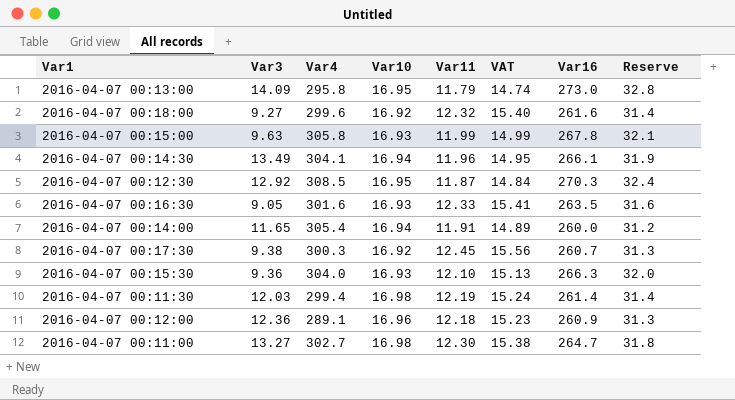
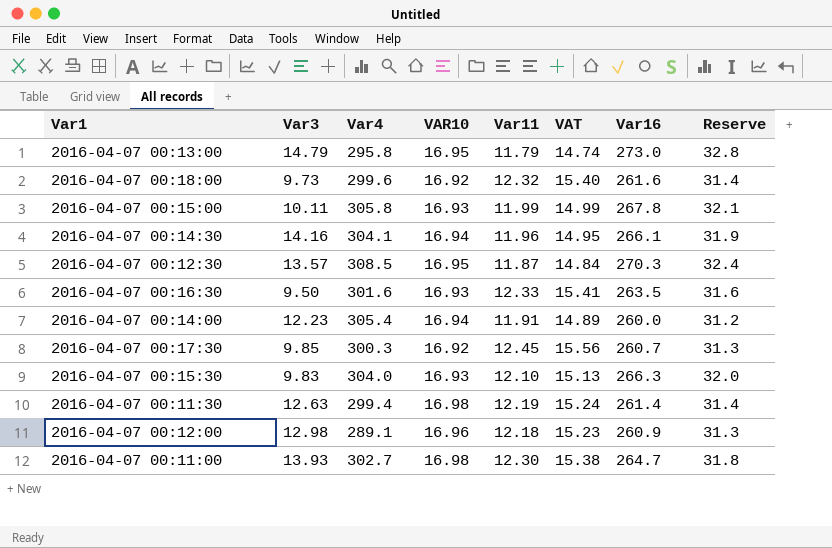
column name: Var10 -> VAR10
2016-04-07 00:13:00 | Var3: 14.09 -> 14.79
2016-04-07 00:18:00 | Var3: 9.27 -> 9.73
2016-04-07 00:15:00 | Var3: 9.63 -> 10.11
2016-04-07 00:14:30 | Var3: 13.49 -> 14.16
2016-04-07 00:12:30 | Var3: 12.92 -> 13.57
2016-04-07 00:16:30 | Var3: 9.05 -> 9.50
2016-04-07 00:14:00 | Var3: 11.65 -> 12.23
2016-04-07 00:17:30 | Var3: 9.38 -> 9.85
2016-04-07 00:15:30 | Var3: 9.36 -> 9.83
2016-04-07 00:11:30 | Var3: 12.03 -> 12.63
2016-04-07 00:12:00 | Var3: 12.36 -> 12.98
2016-04-07 00:11:00 | Var3: 13.27 -> 13.93

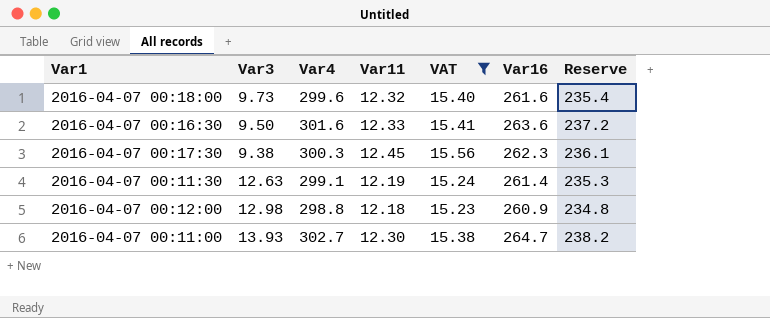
filter: none -> VAT >= 15.23
column VAR10 | position: 4 -> none
column Reserve | formula: [Var16] * 0.12 -> [Var16] * 0.9
2016-04-07 00:16:30 | Var16: 263.5 -> 263.6
2016-04-07 00:17:30 | Var3: 9.85 -> 9.38
2016-04-07 00:17:30 | Var16: 260.7 -> 262.3
2016-04-07 00:11:30 | Var4: 299.4 -> 299.1
2016-04-07 00:12:00 | Var4: 289.1 -> 298.8

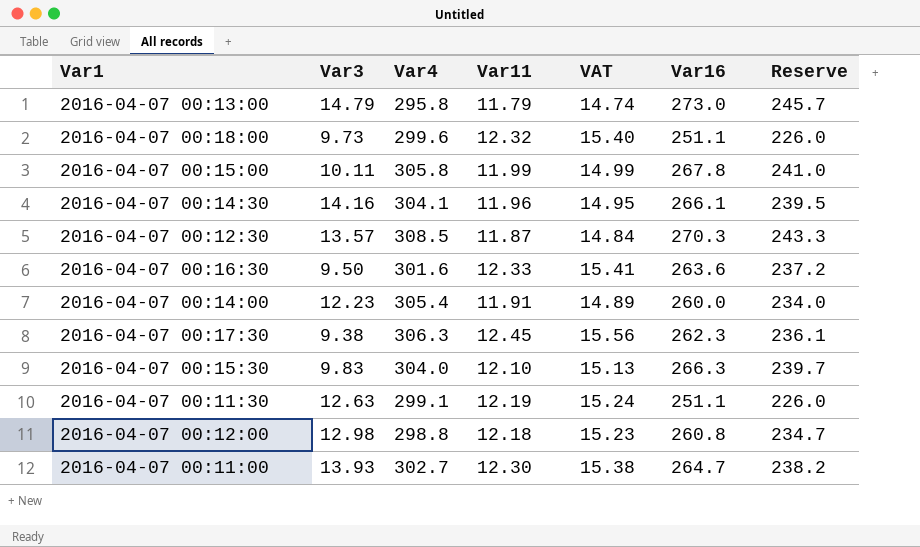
filter: VAT >= 15.23 -> none
2016-04-07 00:18:00 | Var16: 261.6 -> 251.1
2016-04-07 00:18:00 | Reserve: 235.4 -> 226.0
2016-04-07 00:17:30 | Var4: 300.3 -> 306.3
2016-04-07 00:11:30 | Var16: 261.4 -> 251.1
2016-04-07 00:11:30 | Reserve: 235.3 -> 226.0
2016-04-07 00:12:00 | Var16: 260.9 -> 260.8
2016-04-07 00:12:00 | Reserve: 234.8 -> 234.7

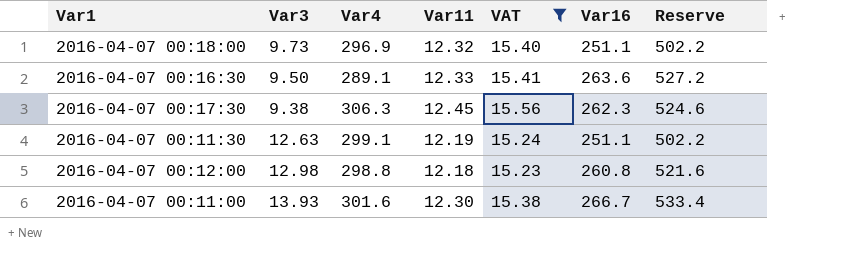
filter: none -> VAT >= 15.23
column Reserve | formula: [Var16] * 0.9 -> [Var16] * 2
2016-04-07 00:18:00 | Var4: 299.6 -> 296.9
2016-04-07 00:16:30 | Var4: 301.6 -> 289.1
2016-04-07 00:11:00 | Var4: 302.7 -> 301.6
2016-04-07 00:11:00 | Var16: 264.7 -> 266.7

